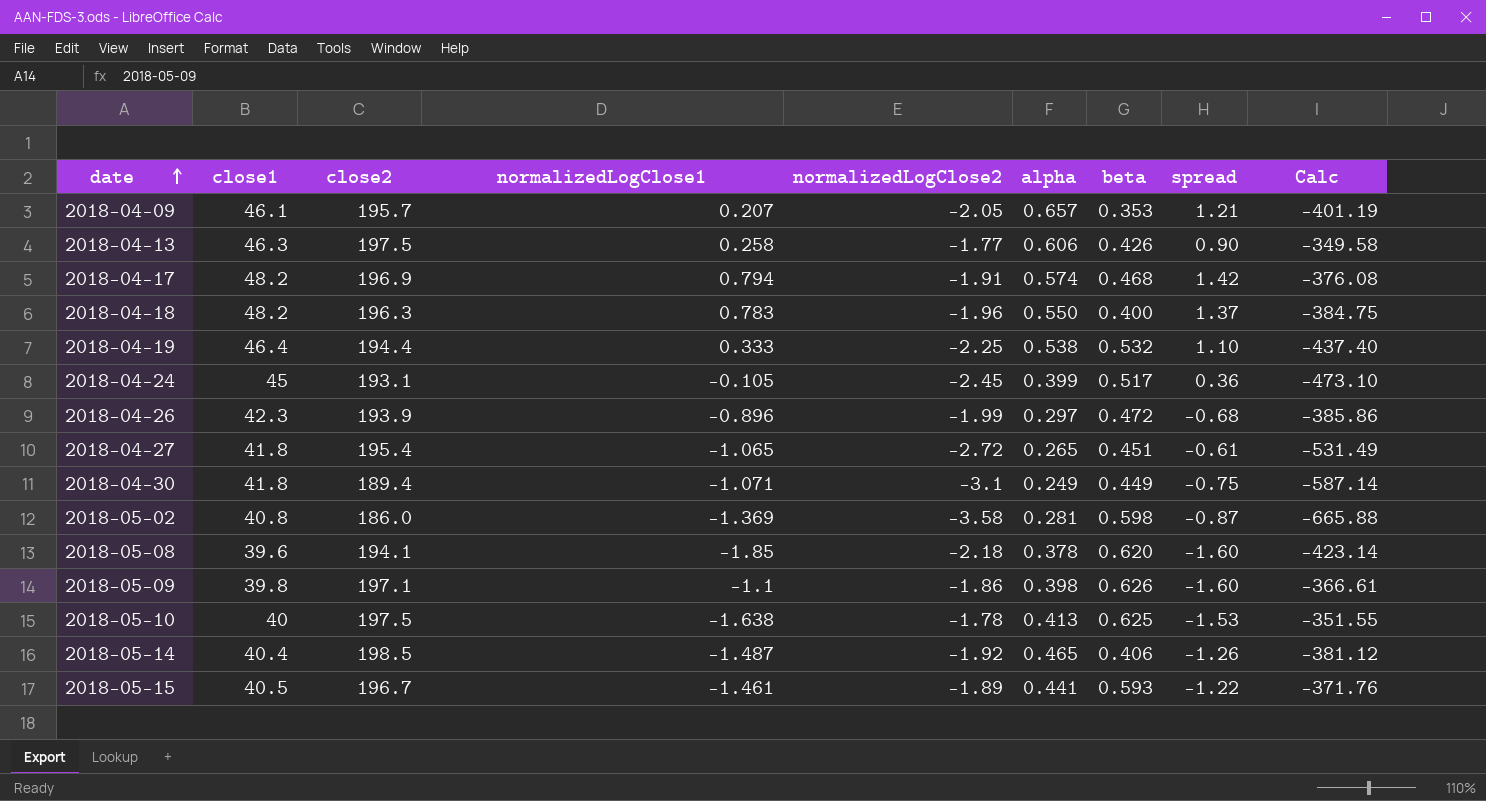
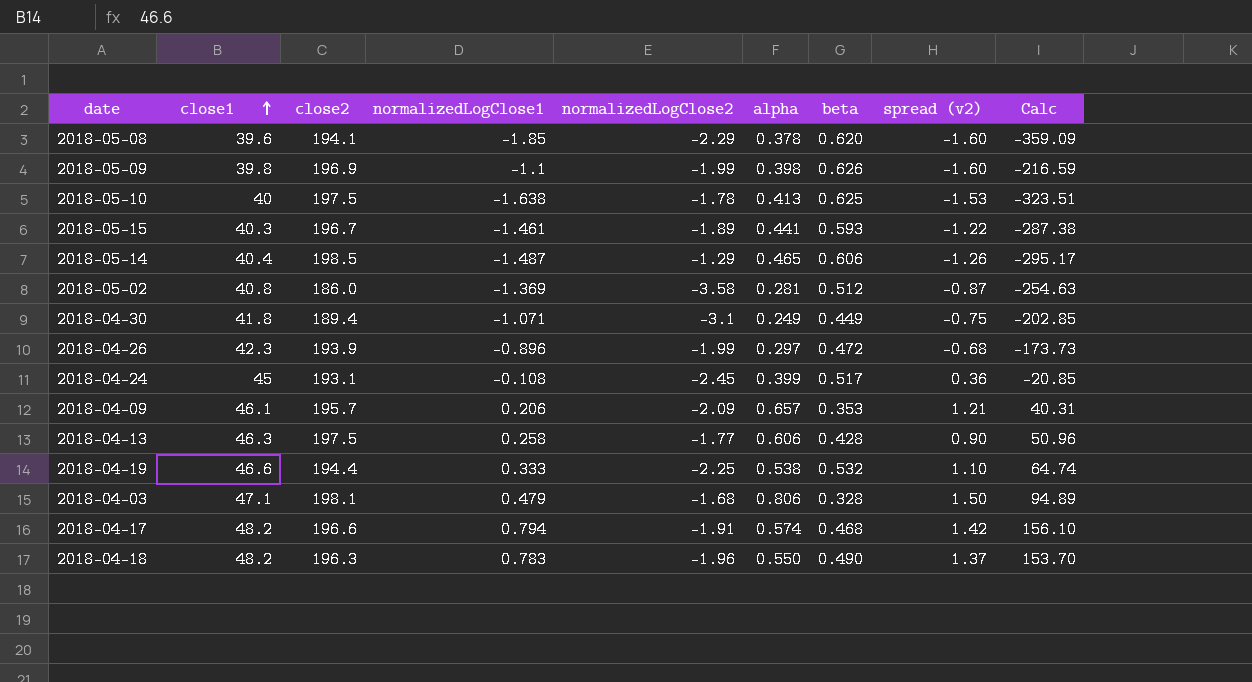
row order: date ascending -> close1 ascending
column name: spread -> spread (v2)
column Calc | formula: [close2] * [normalizedLogClose2] -> [close2] * [normalizedLogClose1]
row 2018-04-27: 41.8 | 195.4 | -1.065 | -2.72 | 0.265 | 0.451 | -0.61 | -531.49 -> none
2018-05-08 | normalizedLogClose2: -2.18 -> -2.29
2018-05-09 | close2: 197.1 -> 196.9
2018-05-09 | normalizedLogClose2: -1.86 -> -1.99
2018-05-15 | close1: 40.5 -> 40.3
2018-05-14 | normalizedLogClose2: -1.92 -> -1.29
2018-05-14 | beta: 0.406 -> 0.606
2018-05-02 | beta: 0.598 -> 0.512
2018-04-24 | normalizedLogClose1: -0.105 -> -0.108
2018-04-09 | normalizedLogClose1: 0.207 -> 0.206
2018-04-09 | normalizedLogClose2: -2.05 -> -2.09
2018-04-13 | beta: 0.426 -> 0.428
2018-04-19 | close1: 46.4 -> 46.6
row 2018-04-03: none -> 47.1 | 198.1 | 0.479 | -1.68 | 0.806 | 0.328 | 1.50 | 94.89
2018-04-17 | close2: 196.9 -> 196.6
2018-04-18 | beta: 0.400 -> 0.490

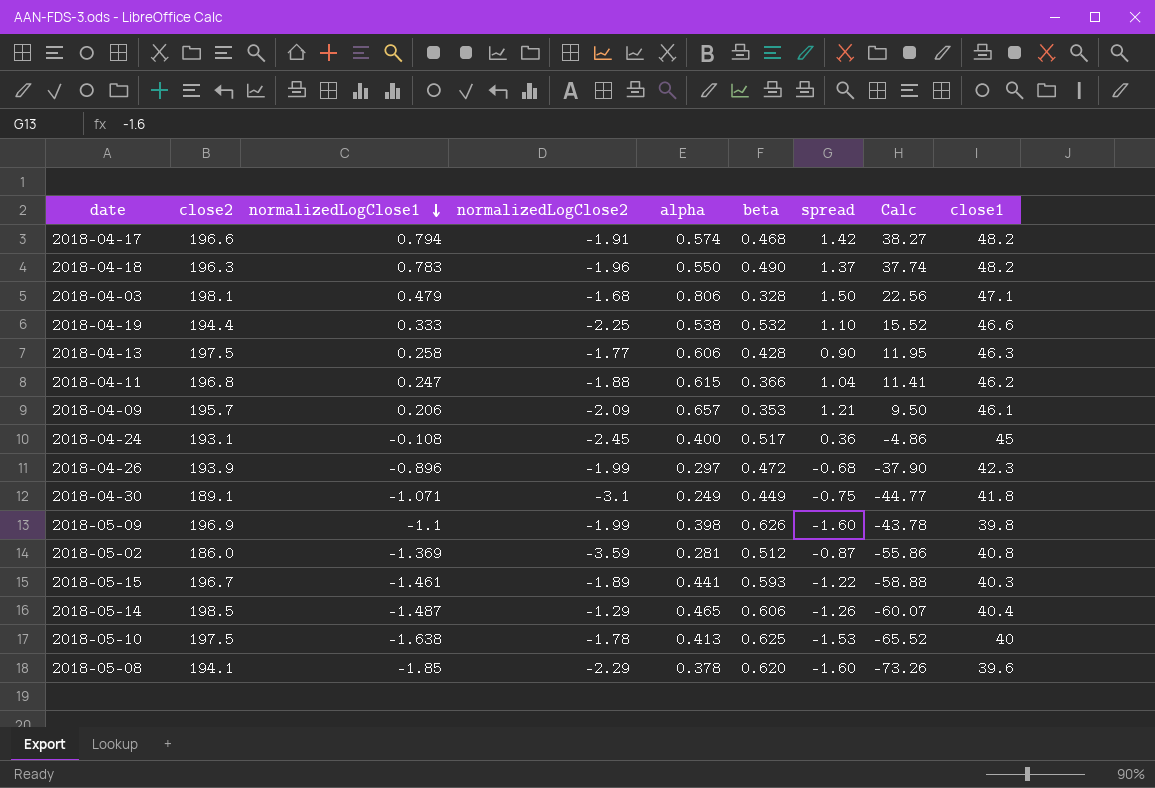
row order: close1 ascending -> normalizedLogClose1 descending
column name: spread (v2) -> spread
column Calc | formula: [close2] * [normalizedLogClose1] -> [normalizedLogClose1] * [close1]
column close1 | position: 2 -> 9
row 2018-04-11: none -> 196.8 | 0.247 | -1.88 | 0.615 | 0.366 | 1.04 | 11.41 | 46.2
2018-04-24 | alpha: 0.399 -> 0.400
2018-04-30 | close2: 189.4 -> 189.1
2018-05-02 | normalizedLogClose2: -3.58 -> -3.59

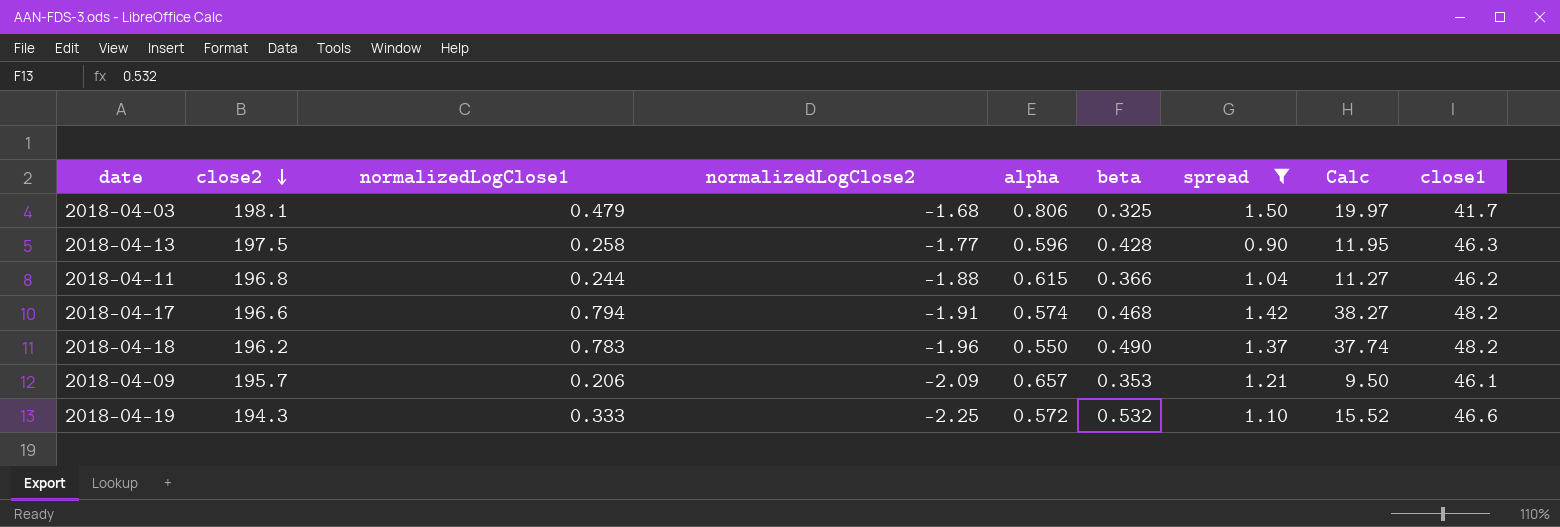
filter: none -> spread >= 0.90
row order: normalizedLogClose1 descending -> close2 descending
2018-04-03 | beta: 0.328 -> 0.325
2018-04-03 | Calc: 22.56 -> 19.97
2018-04-03 | close1: 47.1 -> 41.7
2018-04-13 | alpha: 0.606 -> 0.596
2018-04-11 | normalizedLogClose1: 0.247 -> 0.244
2018-04-11 | Calc: 11.41 -> 11.27
2018-04-18 | close2: 196.3 -> 196.2
2018-04-19 | close2: 194.4 -> 194.3
2018-04-19 | alpha: 0.538 -> 0.572

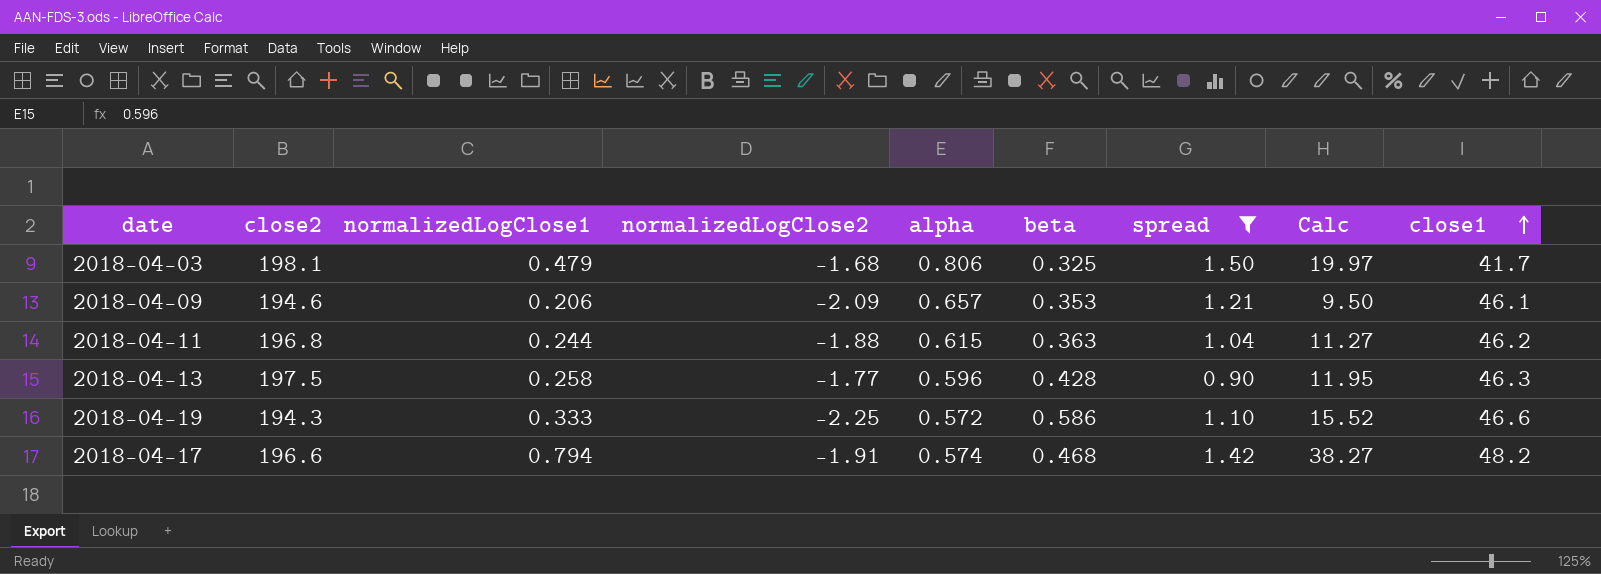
row order: close2 descending -> close1 ascending
row 2018-04-18: 196.2 | 0.783 | -1.96 | 0.550 | 0.490 | 1.37 | 37.74 | 48.2 -> none
2018-04-09 | close2: 195.7 -> 194.6
2018-04-11 | beta: 0.366 -> 0.363
2018-04-19 | beta: 0.532 -> 0.586

